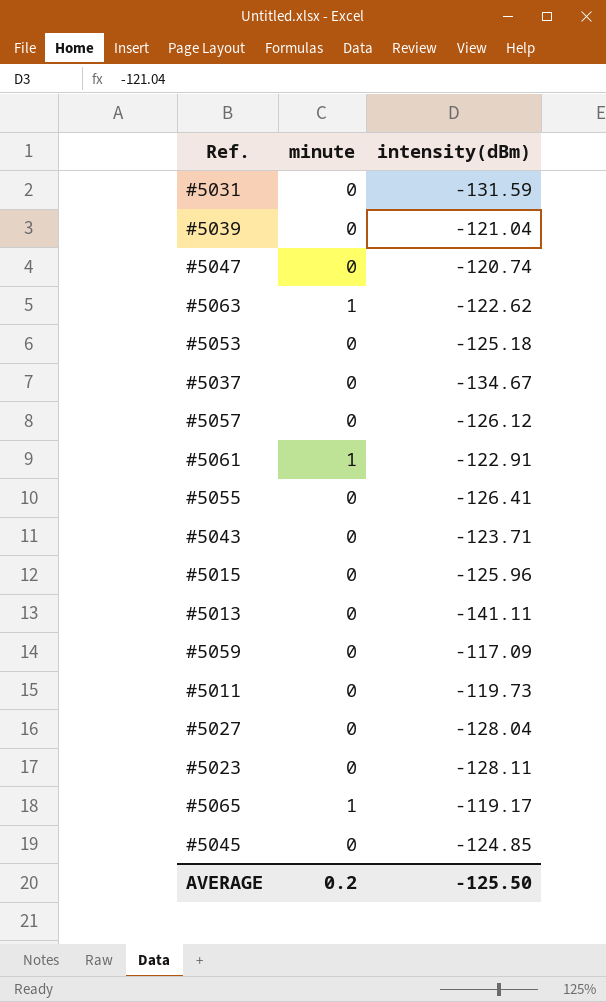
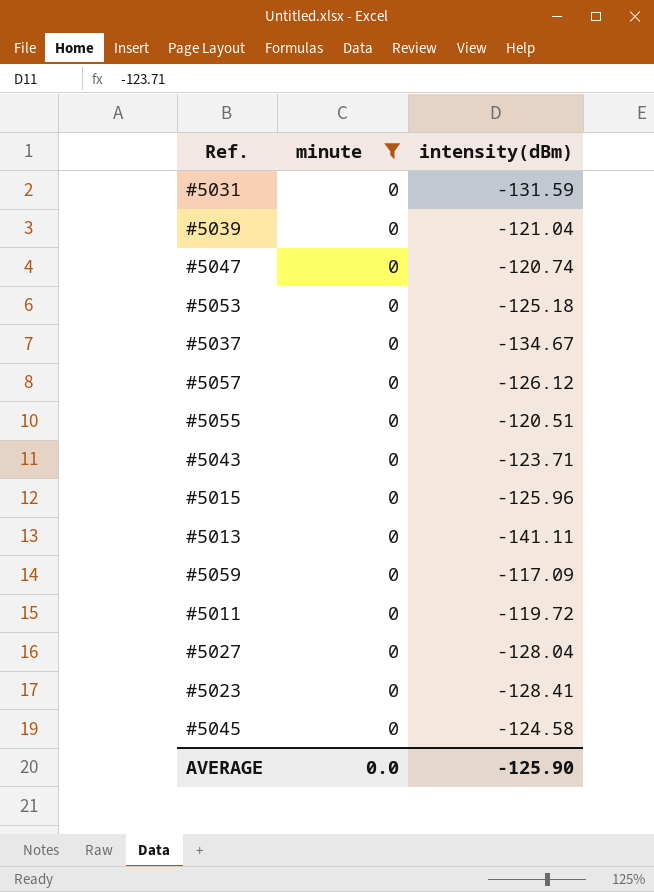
filter: none -> minute = 0
#5055 | intensity(dBm): -126.41 -> -120.51
#5011 | intensity(dBm): -119.73 -> -119.72
#5023 | intensity(dBm): -128.11 -> -128.41
#5045 | intensity(dBm): -124.85 -> -124.58
AVERAGE | minute: 0.2 -> 0.0
AVERAGE | intensity(dBm): -125.50 -> -125.90

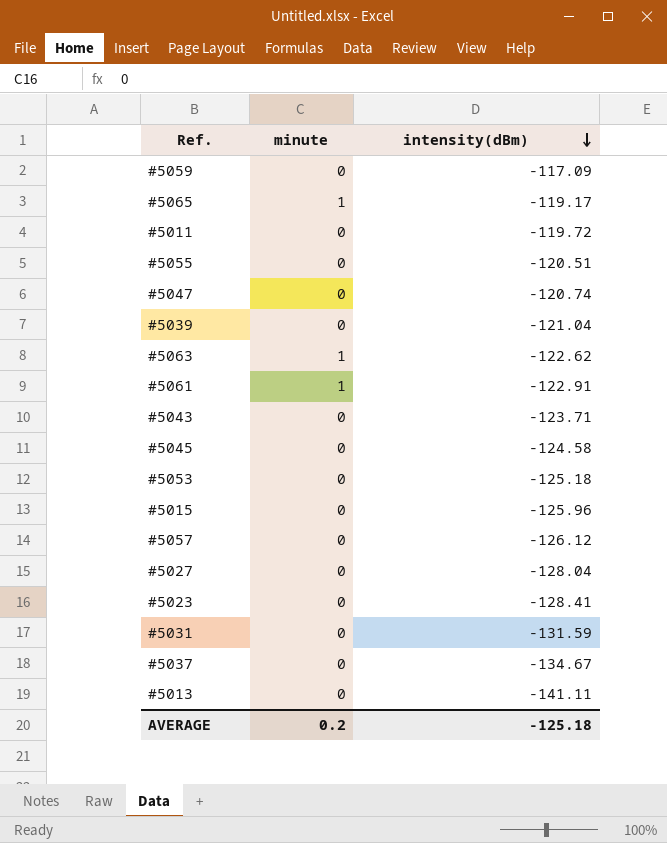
filter: minute = 0 -> none
row order: none -> intensity(dBm) descending
AVERAGE | minute: 0.0 -> 0.2
AVERAGE | intensity(dBm): -125.90 -> -125.18

